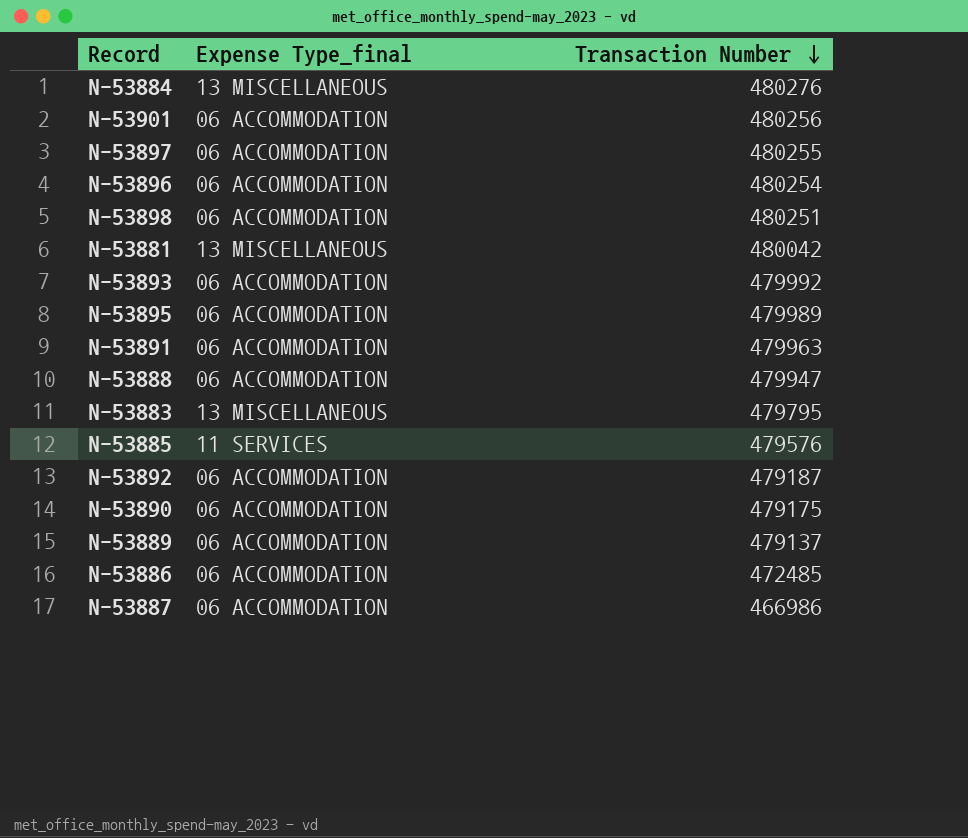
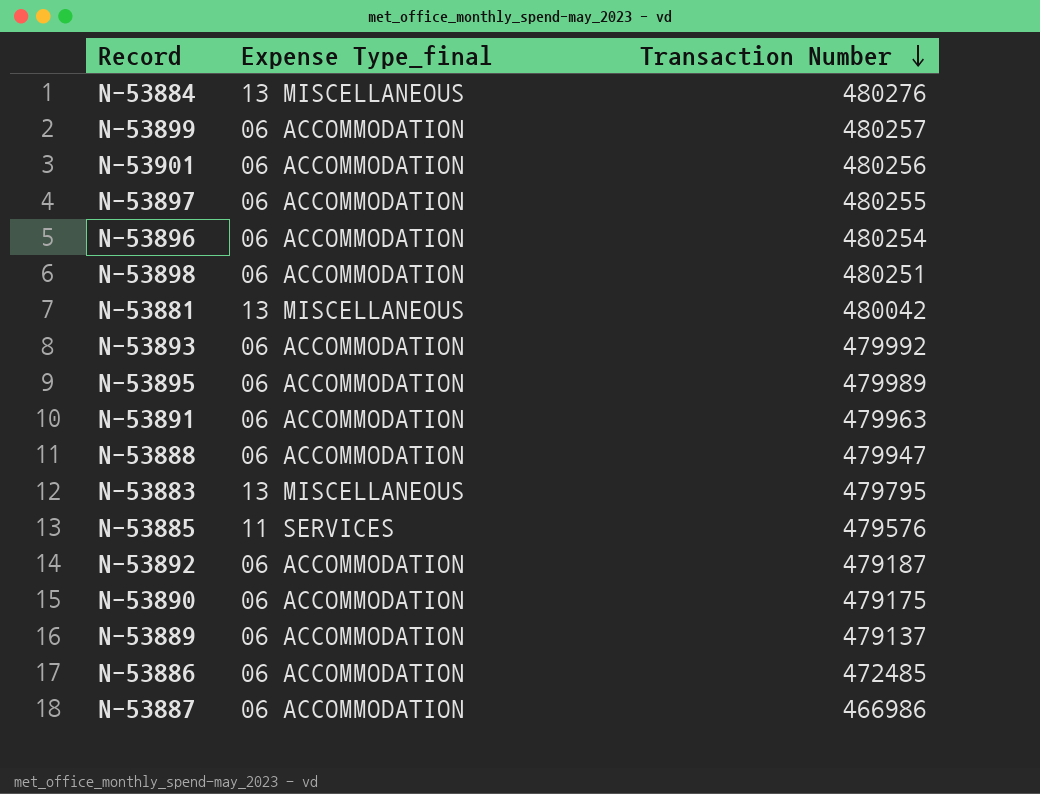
row N-53899: none -> 06 ACCOMMODATION | 480257

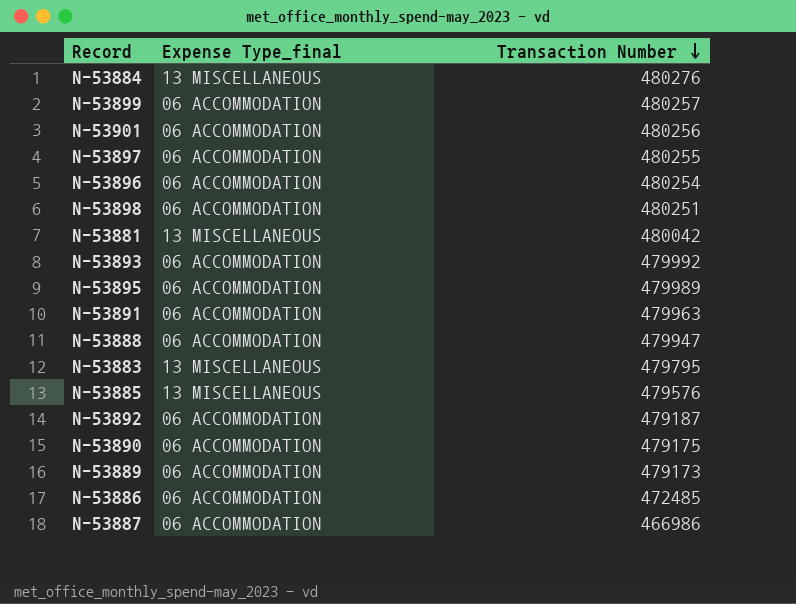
N-53885 | Expense Type_final: 11 SERVICES -> 13 MISCELLANEOUS
N-53889 | Transaction Number: 479137 -> 479173

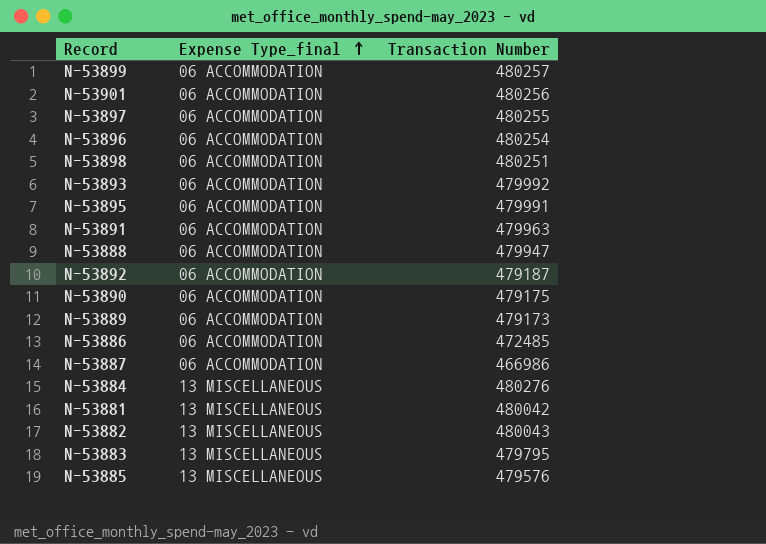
row order: Transaction Number descending -> Expense Type_final ascending
N-53895 | Transaction Number: 479989 -> 479991
row N-53882: none -> 13 MISCELLANEOUS | 480043

